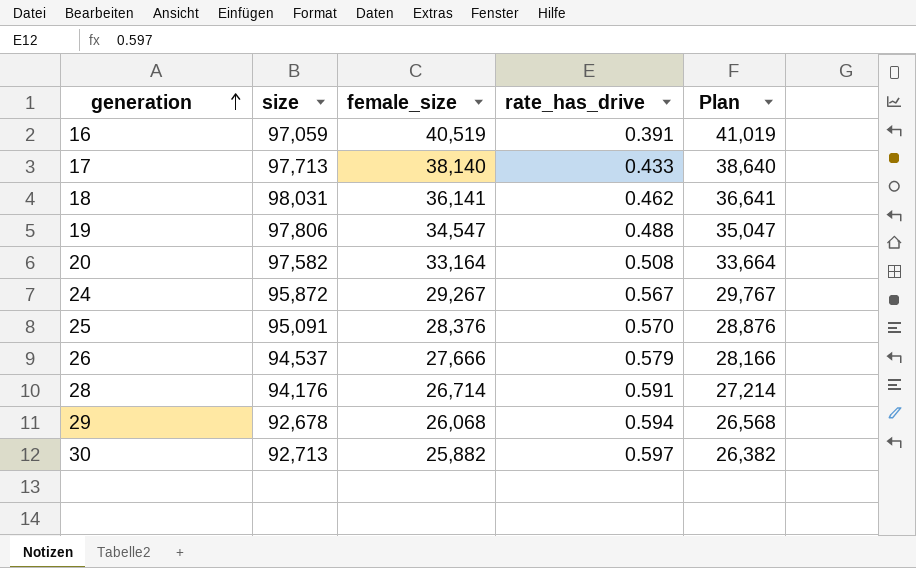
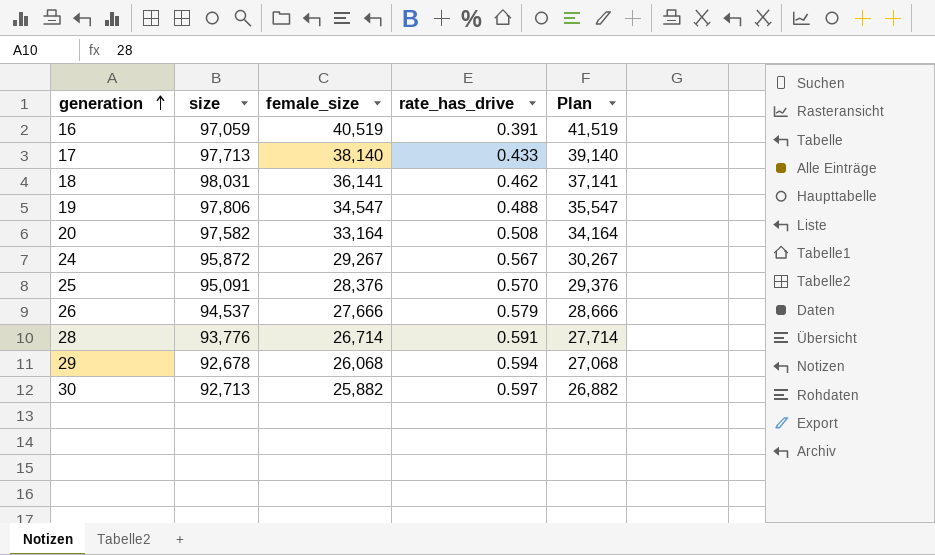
column Plan | formula: [female_size] + 500 -> [female_size] + 1000
28 | size: 94,176 -> 93,776

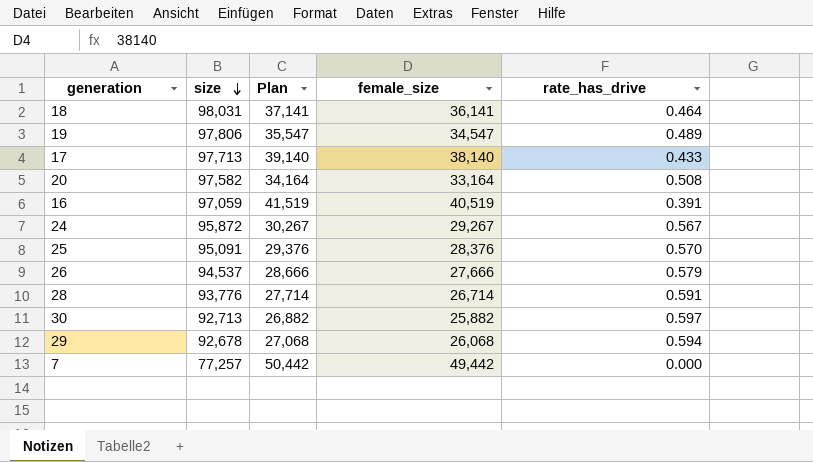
row order: generation ascending -> size descending
column Plan | position: 5 -> 3
18 | rate_has_drive: 0.462 -> 0.464
19 | rate_has_drive: 0.488 -> 0.489
row 7: none -> 77,257 | 50,442 | 49,442 | 0.000

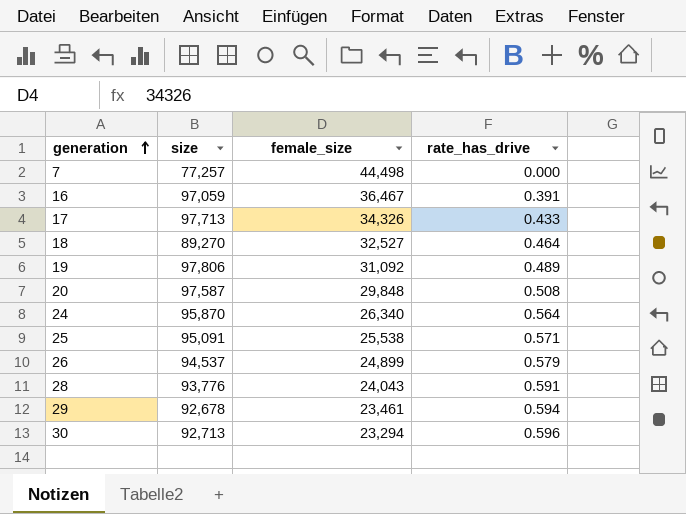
row order: size descending -> generation ascending
column Plan | formula: [female_size] + 1000 -> none
7 | female_size: 49,442 -> 44,498
16 | female_size: 40,519 -> 36,467
17 | female_size: 38,140 -> 34,326
18 | size: 98,031 -> 89,270
18 | female_size: 36,141 -> 32,527
19 | female_size: 34,547 -> 31,092
20 | size: 97,582 -> 97,587
20 | female_size: 33,164 -> 29,848
24 | size: 95,872 -> 95,870
24 | female_size: 29,267 -> 26,340
24 | rate_has_drive: 0.567 -> 0.564
25 | female_size: 28,376 -> 25,538
25 | rate_has_drive: 0.570 -> 0.571
26 | female_size: 27,666 -> 24,899
28 | female_size: 26,714 -> 24,043
29 | female_size: 26,068 -> 23,461
30 | female_size: 25,882 -> 23,294
30 | rate_has_drive: 0.597 -> 0.596

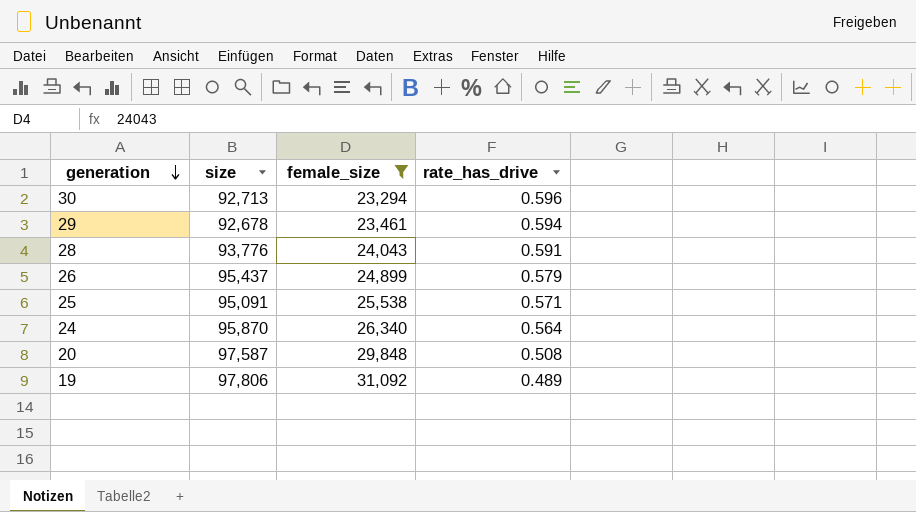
filter: none -> female_size <= 31,092
row order: generation ascending -> generation descending
26 | size: 94,537 -> 95,437

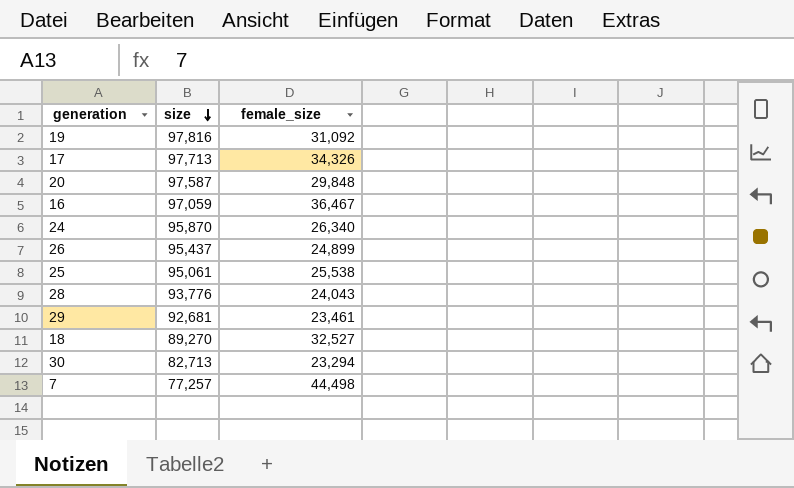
filter: female_size <= 31,092 -> none
row order: generation descending -> size descending
column rate_has_drive | position: 4 -> none
19 | size: 97,806 -> 97,816
25 | size: 95,091 -> 95,061
29 | size: 92,678 -> 92,681
30 | size: 92,713 -> 82,713

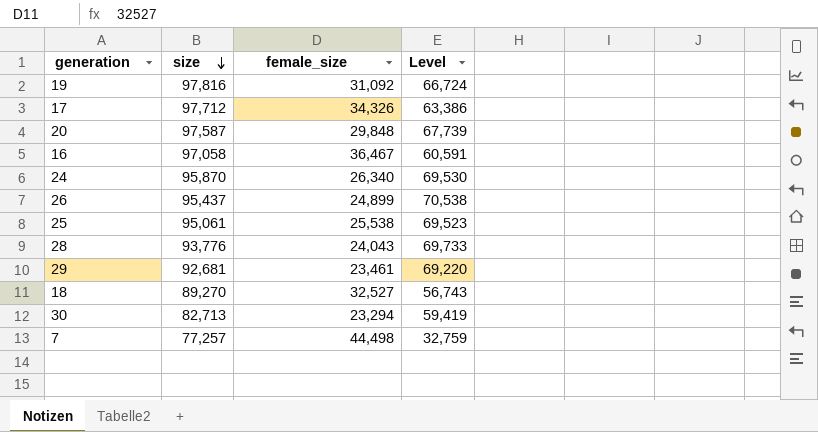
column Level | formula: none -> [size] - [female_size]
17 | size: 97,713 -> 97,712
16 | size: 97,059 -> 97,058

